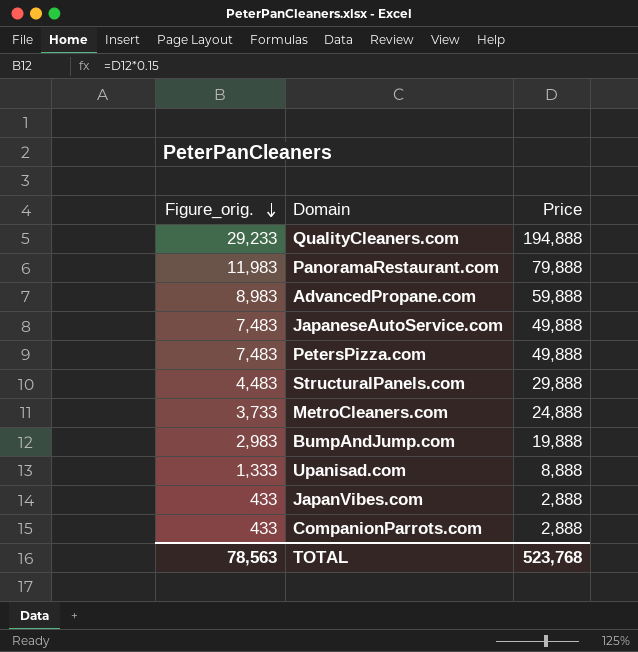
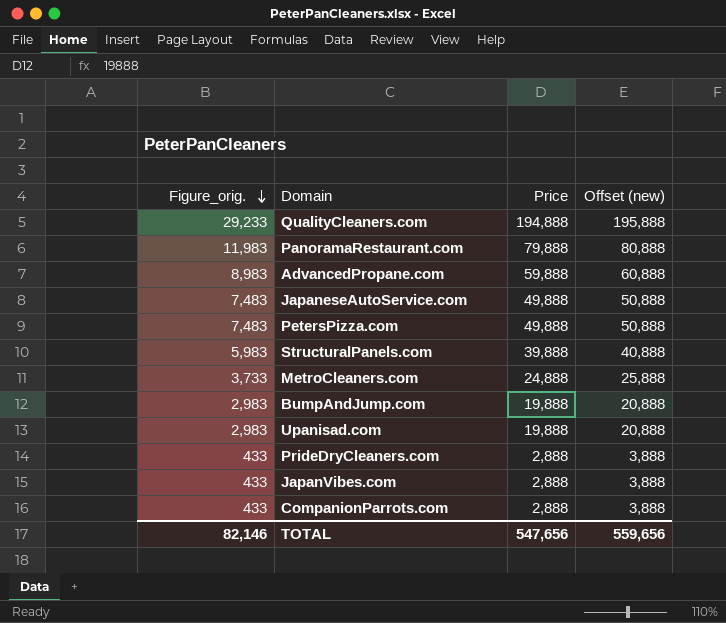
column Offset (new) | formula: none -> [Price] + 1000
StructuralPanels.com | Figure_orig.: 4,483 -> 5,983
StructuralPanels.com | Price: 29,888 -> 39,888
Upanisad.com | Figure_orig.: 1,333 -> 2,983
Upanisad.com | Price: 8,888 -> 19,888
row PrideDryCleaners.com: none -> 433 | 2,888 | 3,888
TOTAL | Figure_orig.: 78,563 -> 82,146
TOTAL | Price: 523,768 -> 547,656

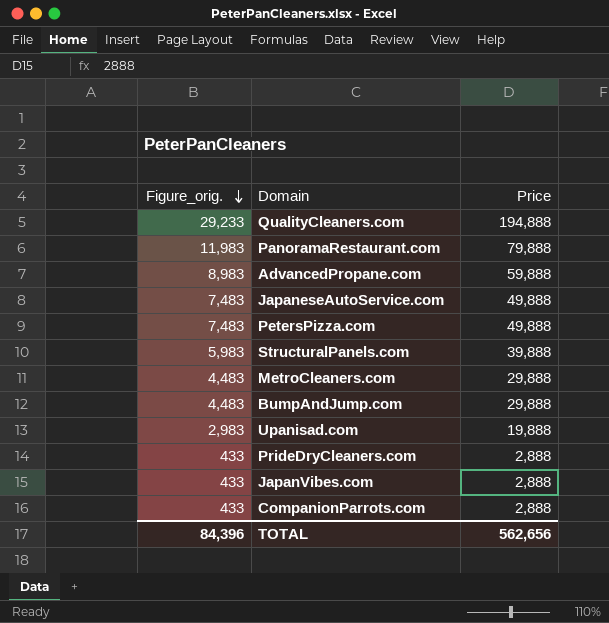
column Offset (new) | formula: [Price] + 1000 -> none
MetroCleaners.com | Figure_orig.: 3,733 -> 4,483
MetroCleaners.com | Price: 24,888 -> 29,888
BumpAndJump.com | Figure_orig.: 2,983 -> 4,483
BumpAndJump.com | Price: 19,888 -> 29,888
TOTAL | Figure_orig.: 82,146 -> 84,396
TOTAL | Price: 547,656 -> 562,656

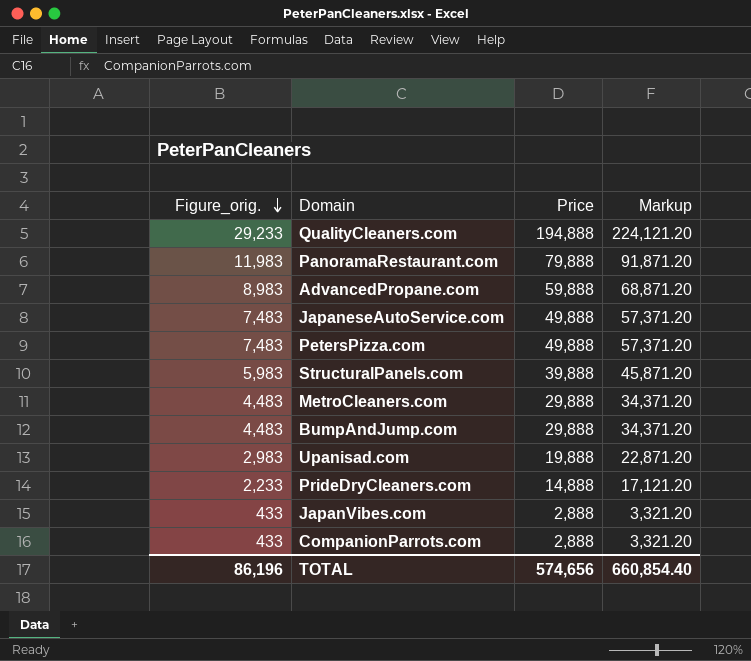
column Markup | formula: none -> [Price] * 1.15
PrideDryCleaners.com | Figure_orig.: 433 -> 2,233
PrideDryCleaners.com | Price: 2,888 -> 14,888
TOTAL | Figure_orig.: 84,396 -> 86,196
TOTAL | Price: 562,656 -> 574,656

